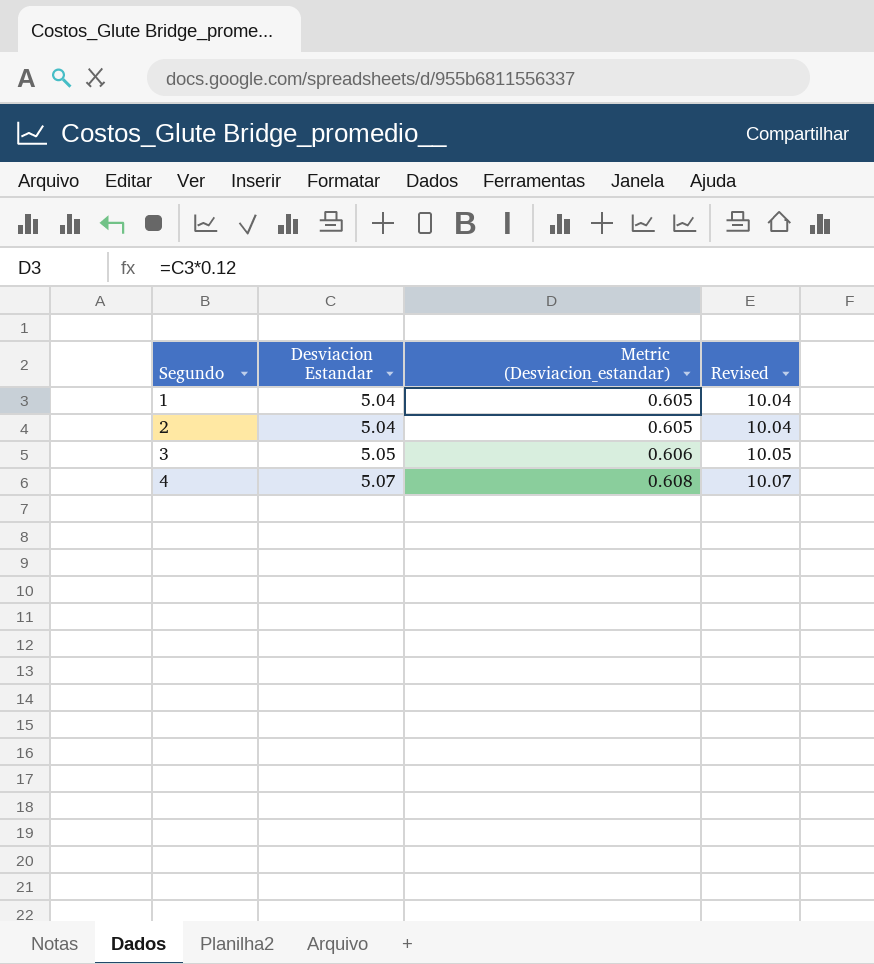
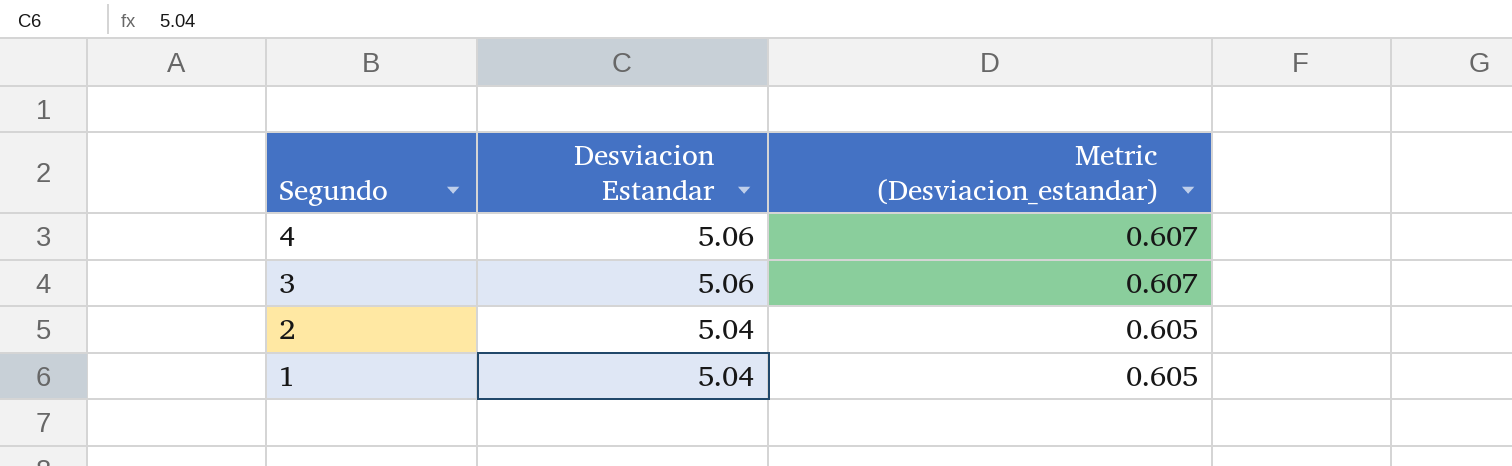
row order: Segundo ascending -> Segundo descending
column Revised | formula: [Desviacion Estandar] + 5 -> none
4 | Desviacion Estandar: 5.07 -> 5.06
4 | Metric (Desviacion_estandar): 0.608 -> 0.607
3 | Desviacion Estandar: 5.05 -> 5.06
3 | Metric (Desviacion_estandar): 0.606 -> 0.607

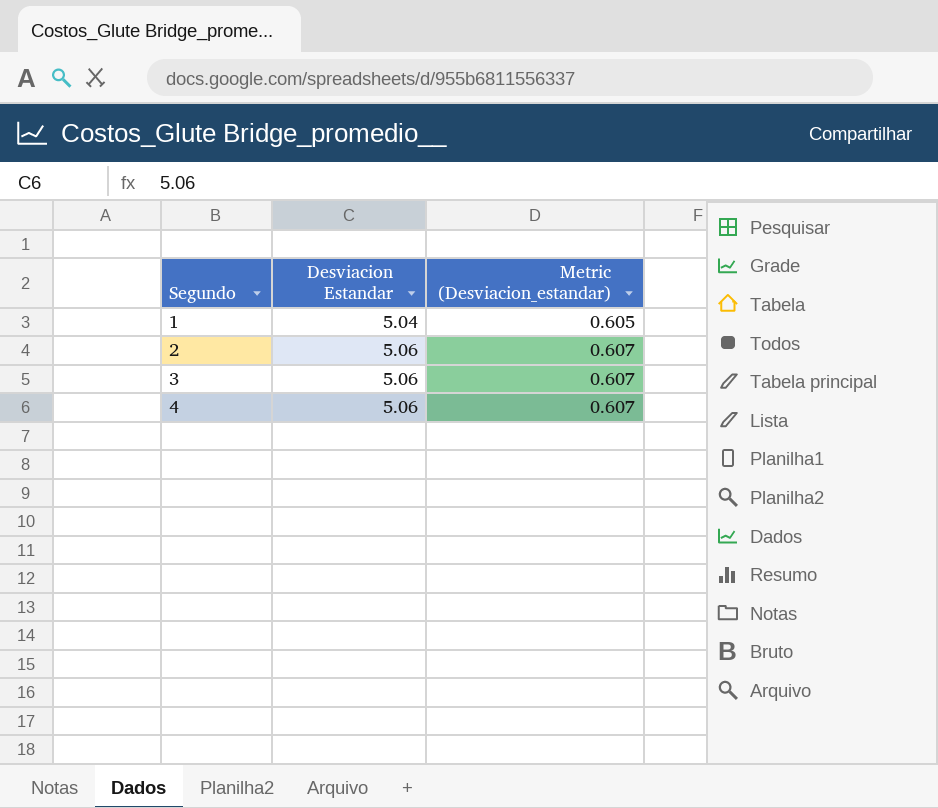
row order: Segundo descending -> Segundo ascending
2 | Desviacion Estandar: 5.04 -> 5.06
2 | Metric (Desviacion_estandar): 0.605 -> 0.607

